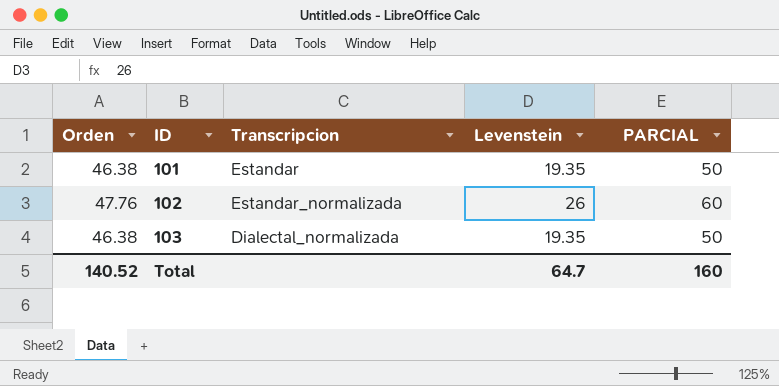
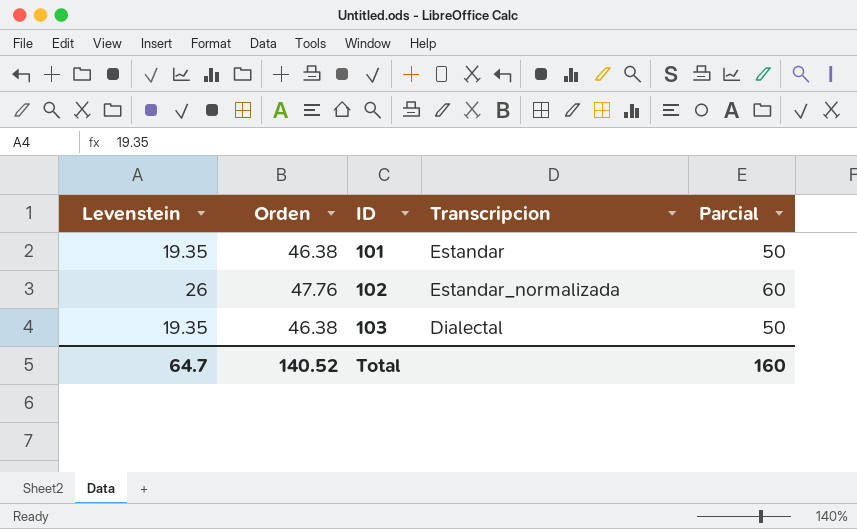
column Levenstein | position: 4 -> 1
column name: PARCIAL -> Parcial
103 | Transcripcion: Dialectal_normalizada -> Dialectal

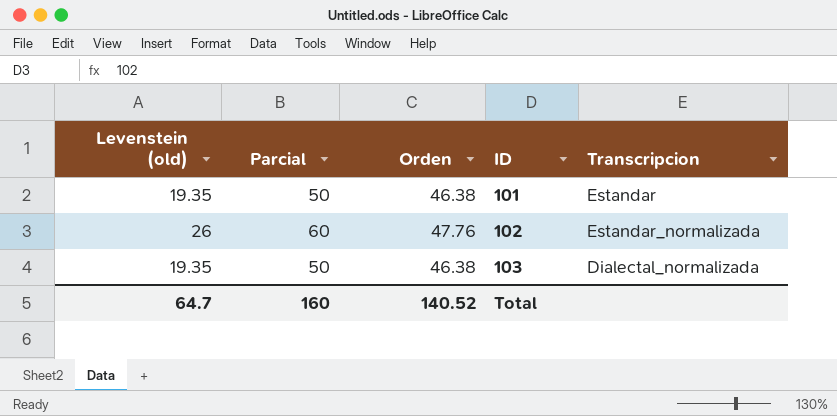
column name: Levenstein -> Levenstein (old)
column Parcial | position: 5 -> 2
103 | Transcripcion: Dialectal -> Dialectal_normalizada

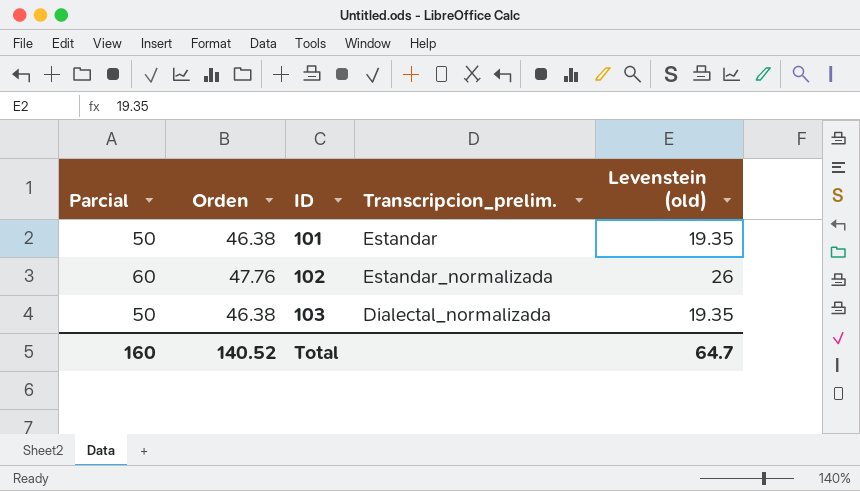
column name: Transcripcion -> Transcripcion_prelim.
column Levenstein (old) | position: 1 -> 5

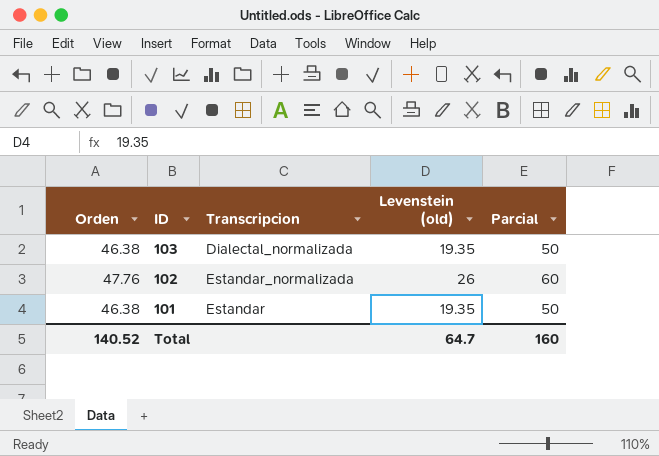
row order: ID ascending -> ID descending
column name: Transcripcion_prelim. -> Transcripcion
column Parcial | position: 1 -> 5

